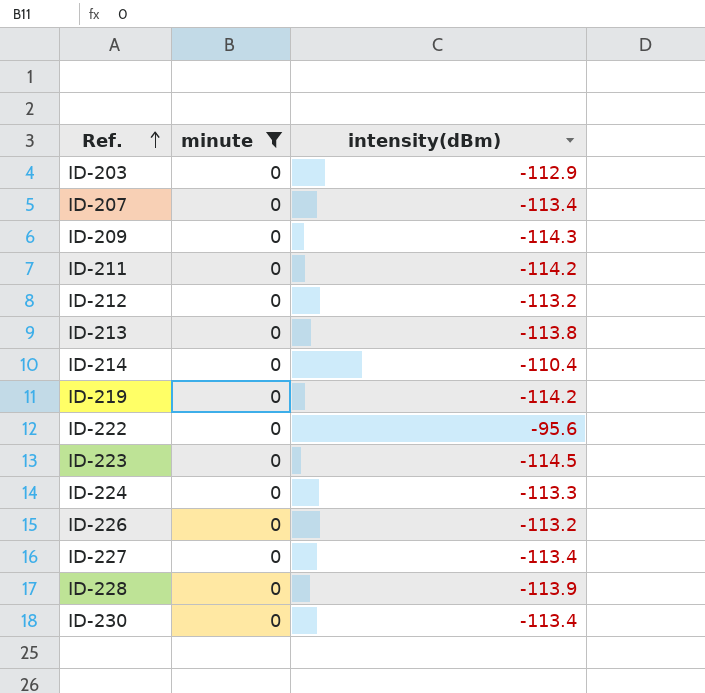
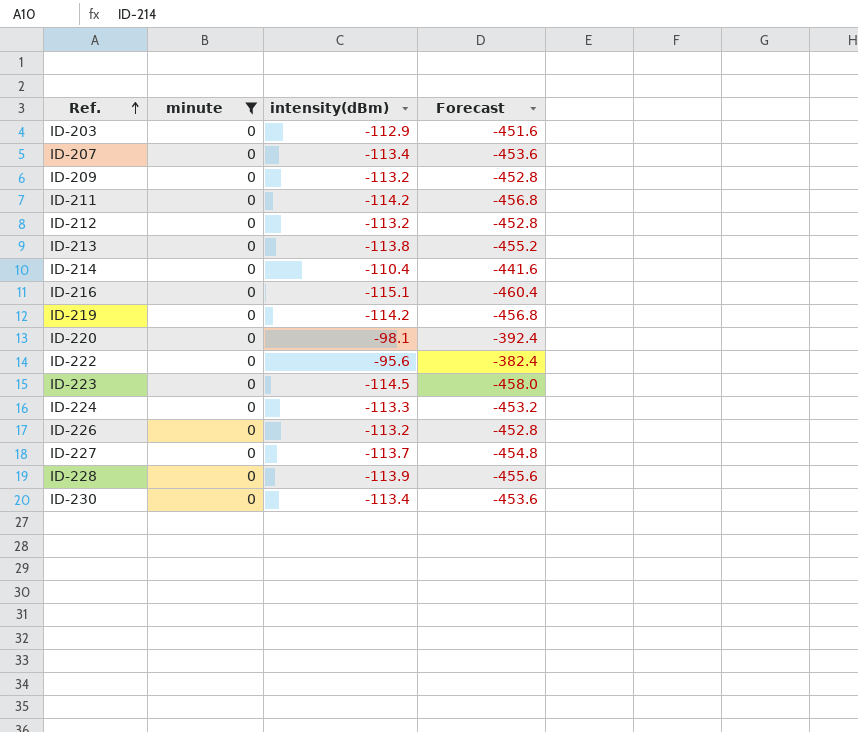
column Forecast | formula: none -> [intensity(dBm)] * 4
ID-209 | intensity(dBm): -114.3 -> -113.2
row ID-216: none -> 0 | -115.1 | -460.4
row ID-220: none -> 0 | -98.1 | -392.4
ID-227 | intensity(dBm): -113.4 -> -113.7

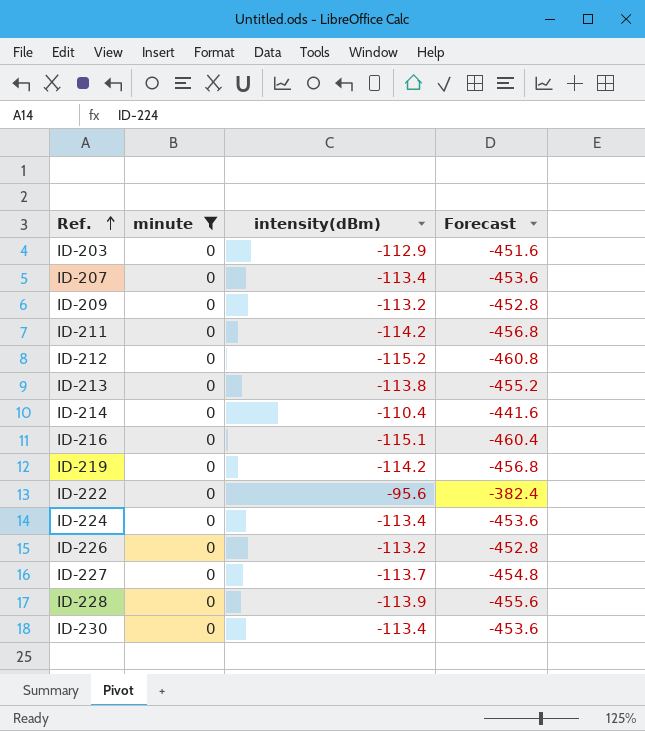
row ID-220: 0 | -98.1 | -392.4 -> none
row ID-223: 0 | -114.5 | -458.0 -> none
ID-212 | intensity(dBm): -113.2 -> -115.2
ID-212 | Forecast: -452.8 -> -460.8
ID-224 | intensity(dBm): -113.3 -> -113.4
ID-224 | Forecast: -453.2 -> -453.6

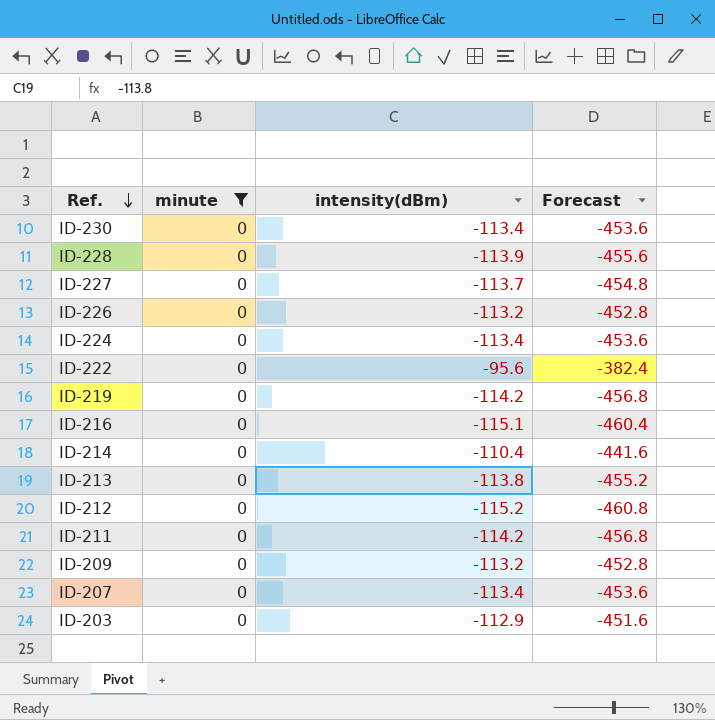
row order: Ref. ascending -> Ref. descending

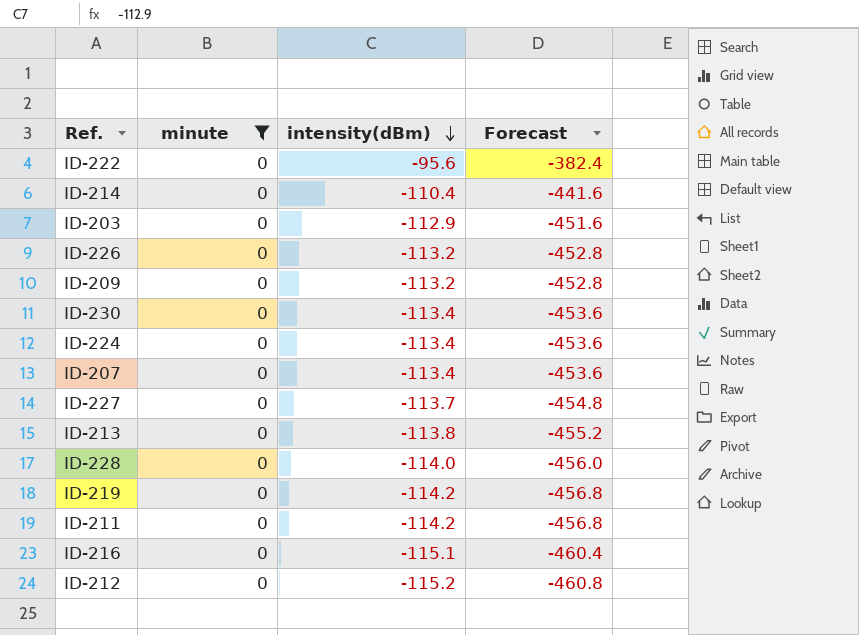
row order: Ref. descending -> intensity(dBm) descending
ID-228 | intensity(dBm): -113.9 -> -114.0
ID-228 | Forecast: -455.6 -> -456.0

